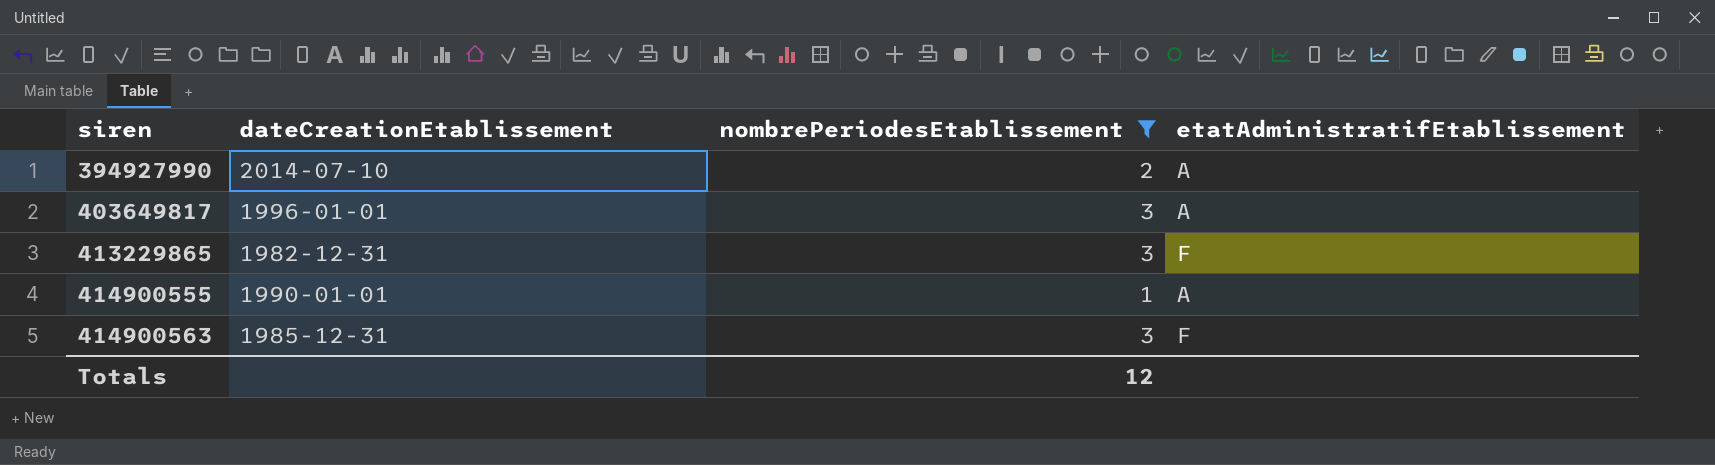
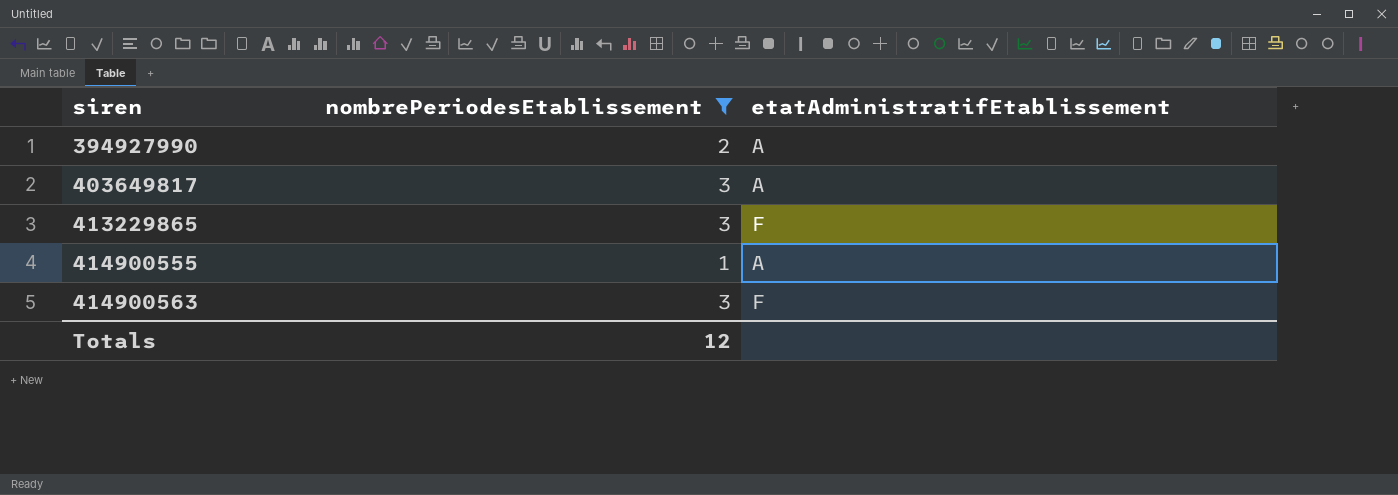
column dateCreationEtablissement | position: 2 -> none

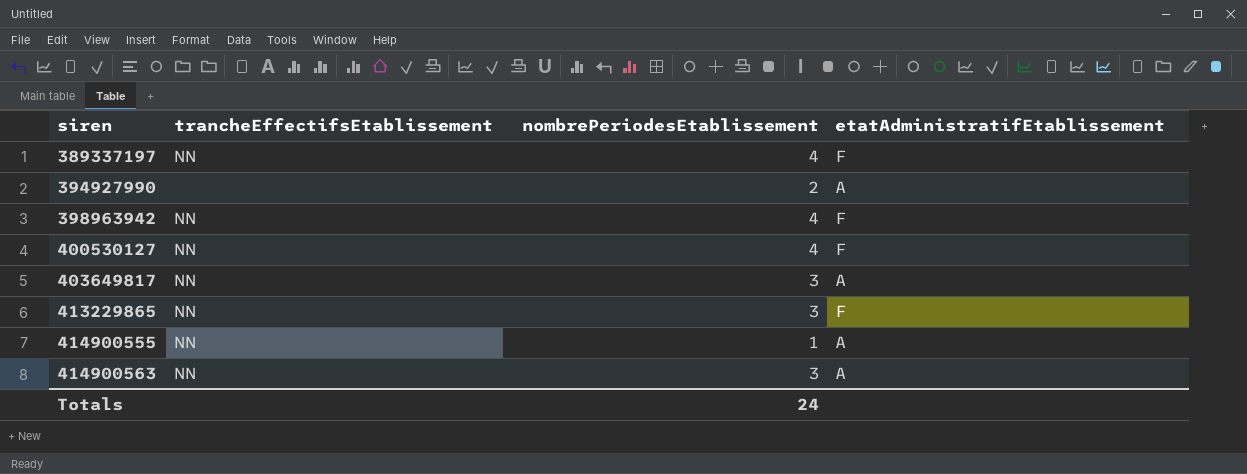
filter: nombrePeriodesEtablissement != 4 -> none
column trancheEffectifsEtablissement | position: none -> 2
414900563 | etatAdministratifEtablissement: F -> A
Totals | nombrePeriodesEtablissement: 12 -> 24

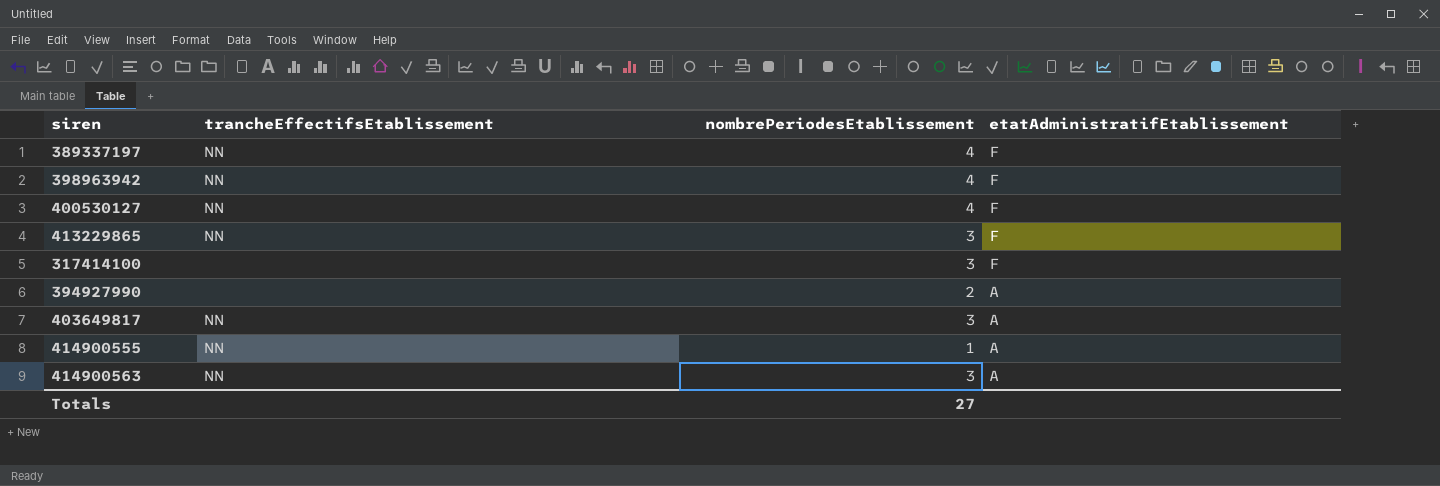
row order: siren ascending -> etatAdministratifEtablissement descending
row 317414100: none -> none | 3 | F
Totals | nombrePeriodesEtablissement: 24 -> 27

